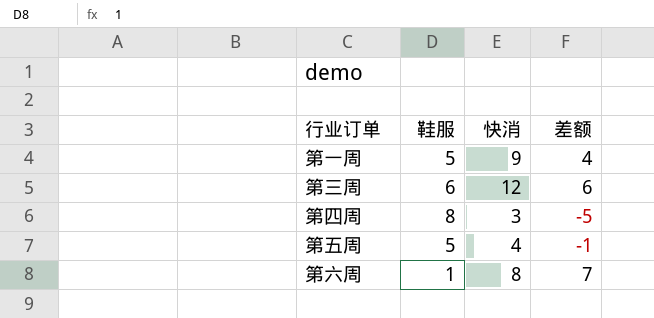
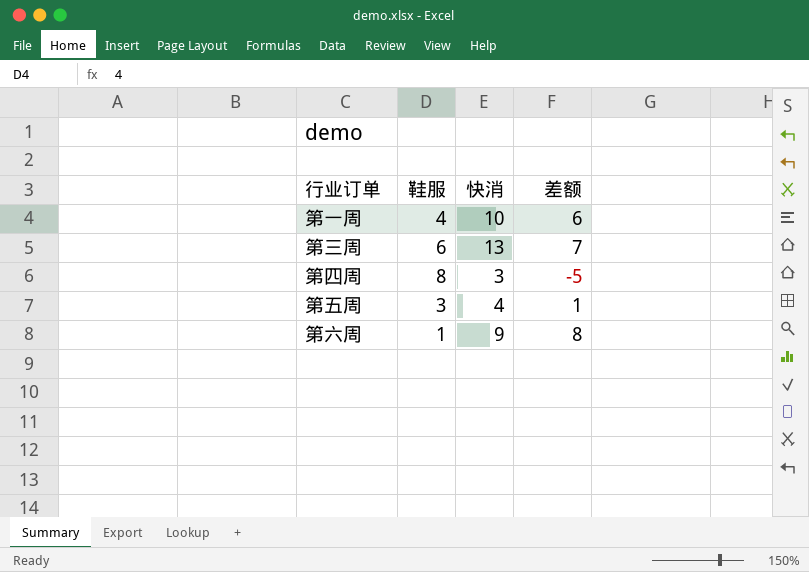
第一周 | 鞋服: 5 -> 4
第一周 | 快消: 9 -> 10
第一周 | 差额: 4 -> 6
第三周 | 快消: 12 -> 13
第三周 | 差额: 6 -> 7
第五周 | 鞋服: 5 -> 3
第五周 | 差额: -1 -> 1
第六周 | 快消: 8 -> 9
第六周 | 差额: 7 -> 8

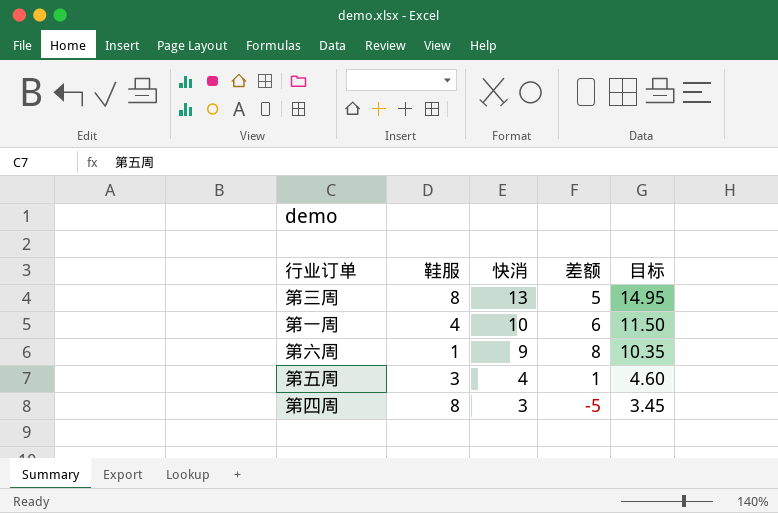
row order: none -> 快消 descending
column 目标 | formula: none -> [快消] * 1.15
第三周 | 鞋服: 6 -> 8
第三周 | 差额: 7 -> 5

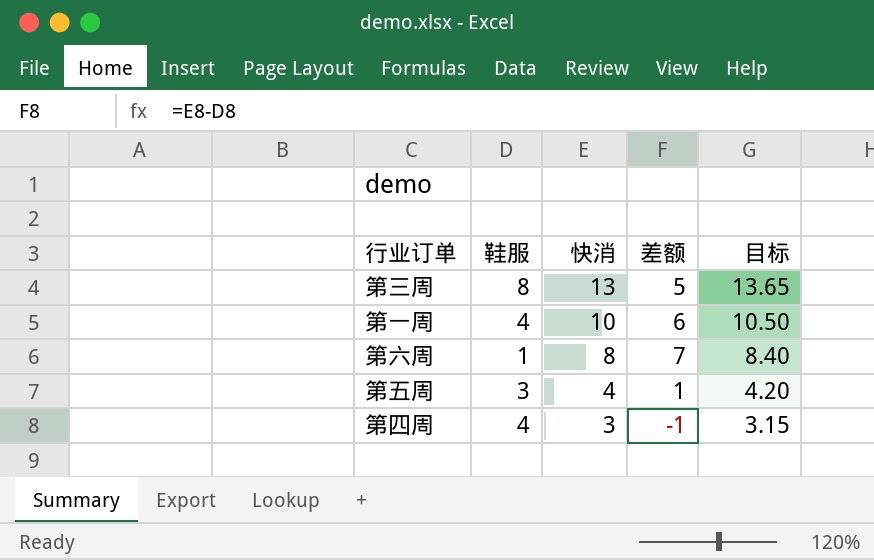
column 目标 | formula: [快消] * 1.15 -> [快消] * 1.05
第六周 | 快消: 9 -> 8
第六周 | 差额: 8 -> 7
第四周 | 鞋服: 8 -> 4
第四周 | 差额: -5 -> -1

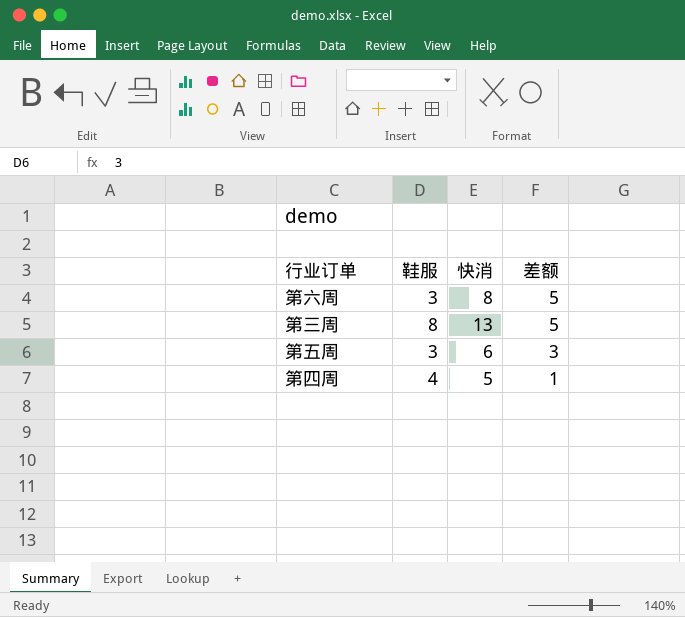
row order: 快消 descending -> 差额 descending
column 目标 | formula: [快消] * 1.05 -> none
row 第一周: 4 | 10 | 6 | 10.50 -> none
第六周 | 鞋服: 1 -> 3
第六周 | 差额: 7 -> 5
第五周 | 快消: 4 -> 6
第五周 | 差额: 1 -> 3
第四周 | 快消: 3 -> 5
第四周 | 差额: -1 -> 1

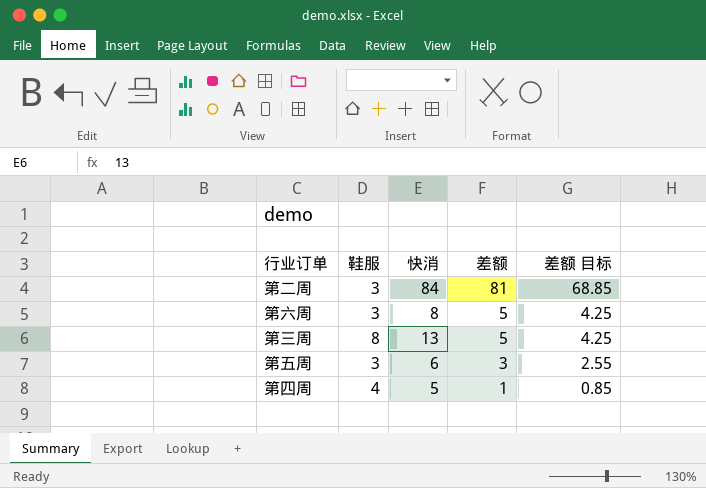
column 差额 目标 | formula: none -> [差额] * 0.85
row 第二周: none -> 3 | 84 | 81 | 68.85

